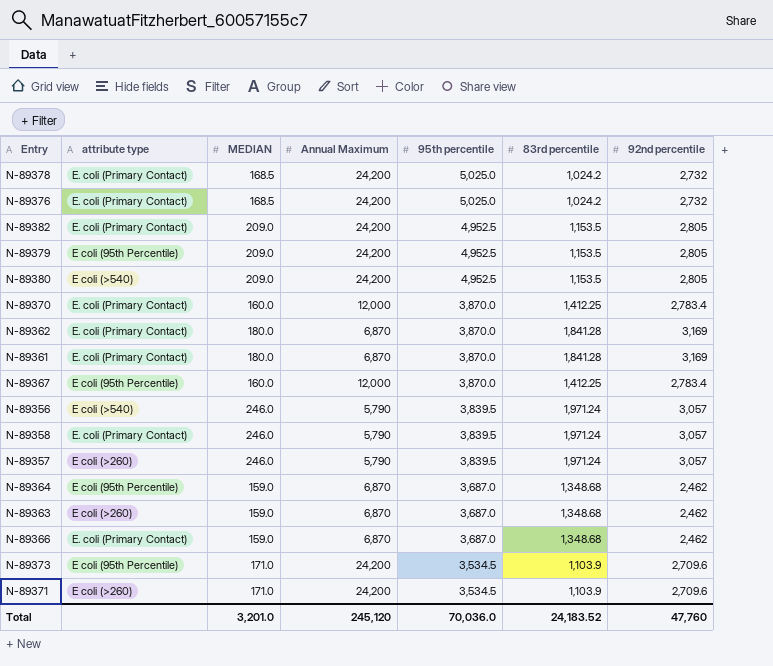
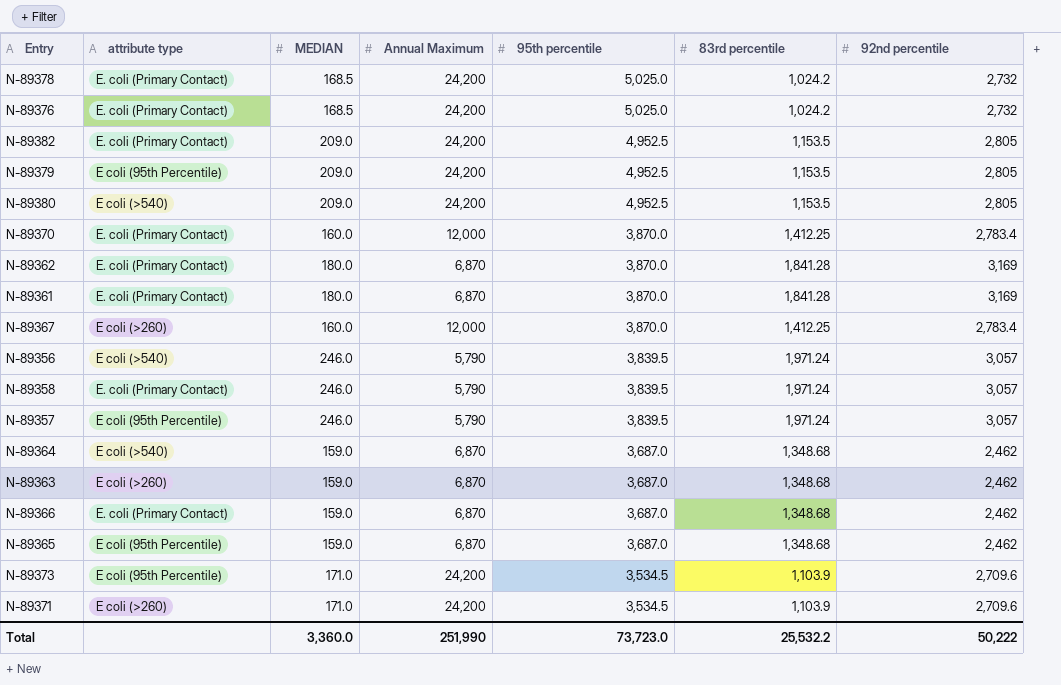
N-89367 | attribute type: E coli (95th Percentile) -> E coli (>260)
N-89357 | attribute type: E coli (>260) -> E coli (95th Percentile)
N-89364 | attribute type: E coli (95th Percentile) -> E coli (>540)
row N-89365: none -> E coli (95th Percentile) | 159.0 | 6,870 | 3,687.0 | 1,348.68 | 2,462
Total | MEDIAN: 3,201.0 -> 3,360.0
Total | Annual Maximum: 245,120 -> 251,990
Total | 95th percentile: 70,036.0 -> 73,723.0
Total | 83rd percentile: 24,183.52 -> 25,532.2
Total | 92nd percentile: 47,760 -> 50,222

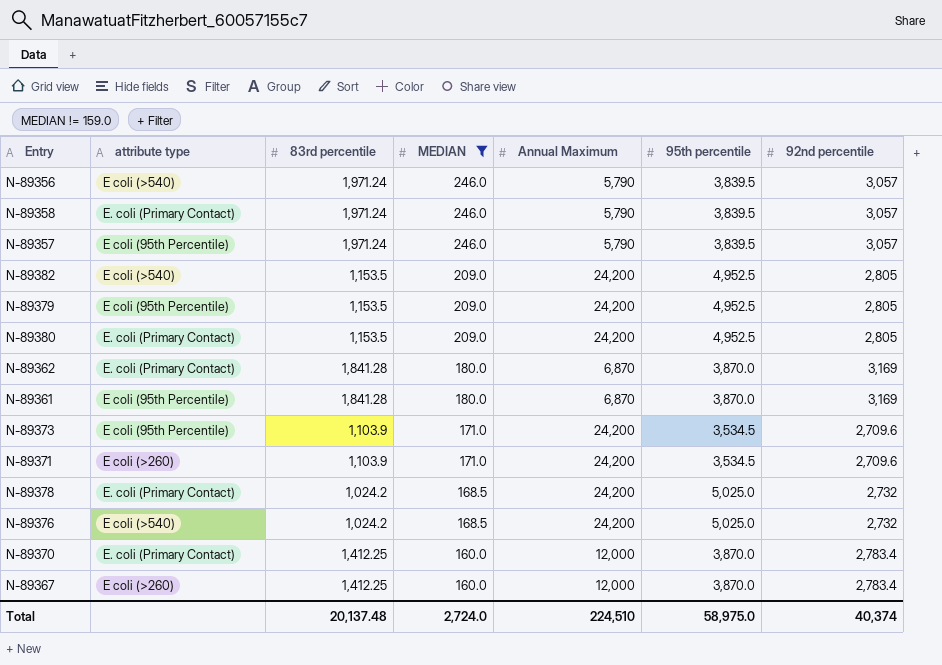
filter: none -> MEDIAN != 159.0
row order: 95th percentile descending -> MEDIAN descending
column 83rd percentile | position: 6 -> 3
N-89382 | attribute type: E. coli (Primary Contact) -> E coli (>540)
N-89380 | attribute type: E coli (>540) -> E. coli (Primary Contact)
N-89361 | attribute type: E. coli (Primary Contact) -> E coli (95th Percentile)
N-89376 | attribute type: E. coli (Primary Contact) -> E coli (>540)
Total | 83rd percentile: 25,532.2 -> 20,137.48
Total | MEDIAN: 3,360.0 -> 2,724.0
Total | Annual Maximum: 251,990 -> 224,510
Total | 95th percentile: 73,723.0 -> 58,975.0
Total | 92nd percentile: 50,222 -> 40,374

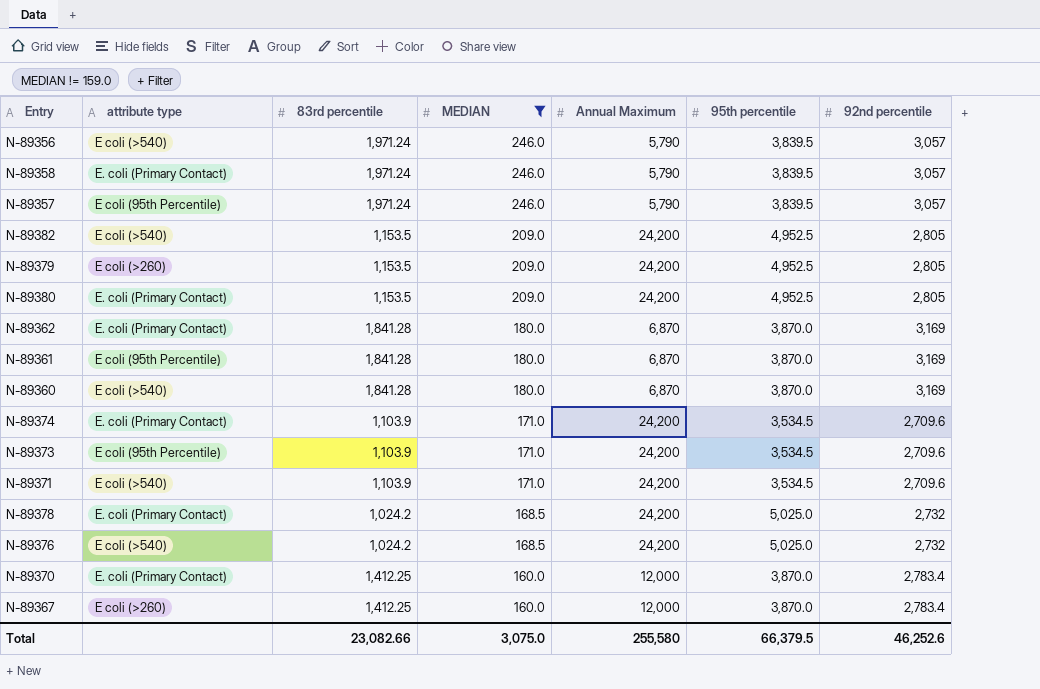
N-89379 | attribute type: E coli (95th Percentile) -> E coli (>260)
row N-89360: none -> E coli (>540) | 1,841.28 | 180.0 | 6,870 | 3,870.0 | 3,169
row N-89374: none -> E. coli (Primary Contact) | 1,103.9 | 171.0 | 24,200 | 3,534.5 | 2,709.6
N-89371 | attribute type: E coli (>260) -> E coli (>540)
Total | 83rd percentile: 20,137.48 -> 23,082.66
Total | MEDIAN: 2,724.0 -> 3,075.0
Total | Annual Maximum: 224,510 -> 255,580
Total | 95th percentile: 58,975.0 -> 66,379.5
Total | 92nd percentile: 40,374 -> 46,252.6

